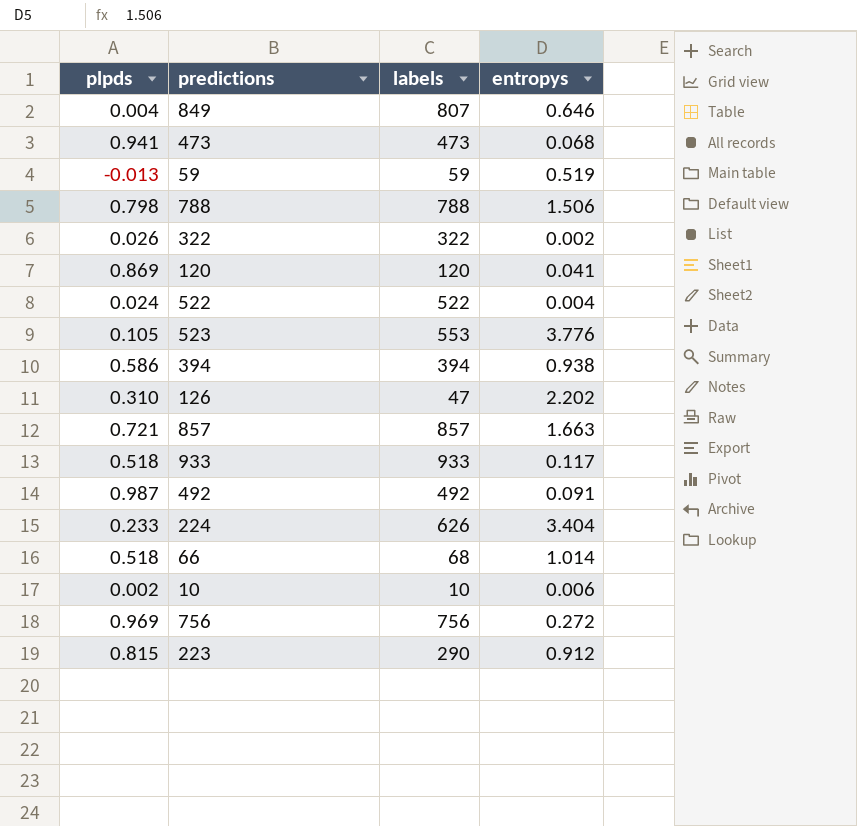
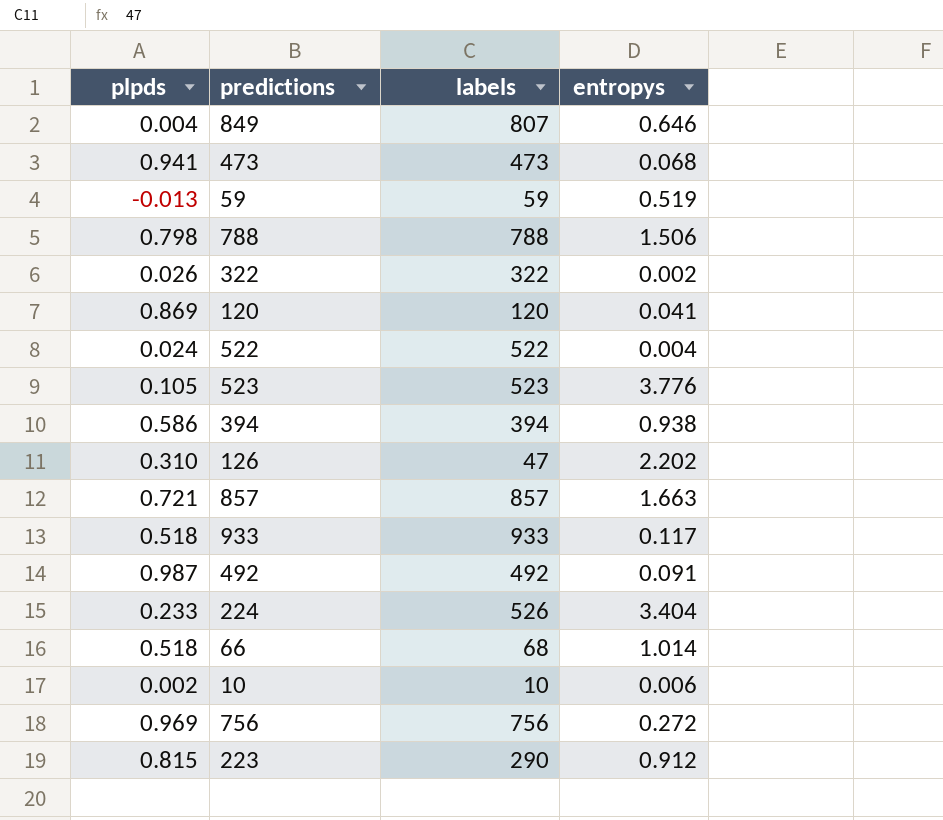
523 | labels: 553 -> 523
224 | labels: 626 -> 526

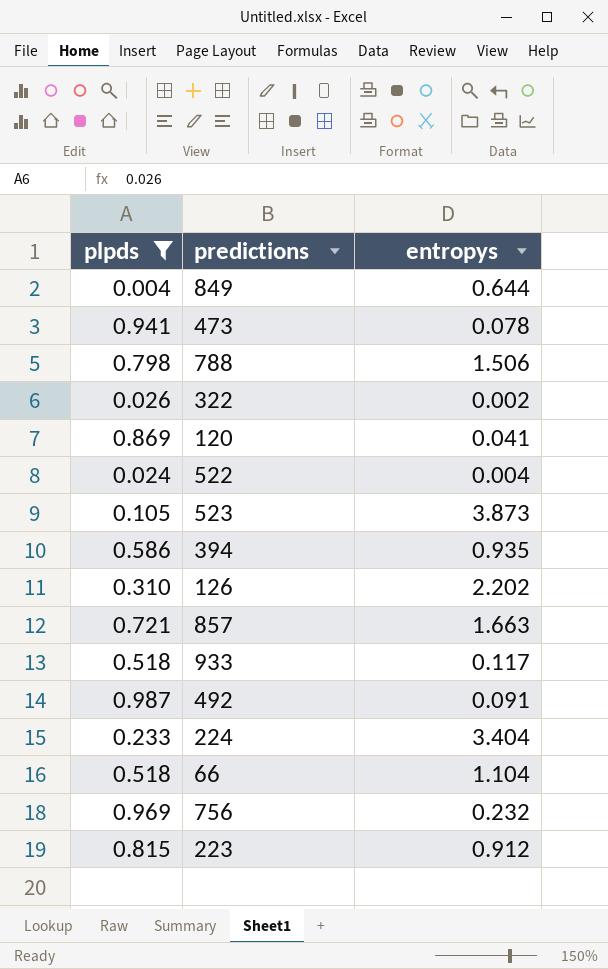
filter: none -> plpds >= 0.004
column labels | position: 3 -> none
849 | entropys: 0.646 -> 0.644
473 | entropys: 0.068 -> 0.078
523 | entropys: 3.776 -> 3.873
394 | entropys: 0.938 -> 0.935
66 | entropys: 1.014 -> 1.104
756 | entropys: 0.272 -> 0.232

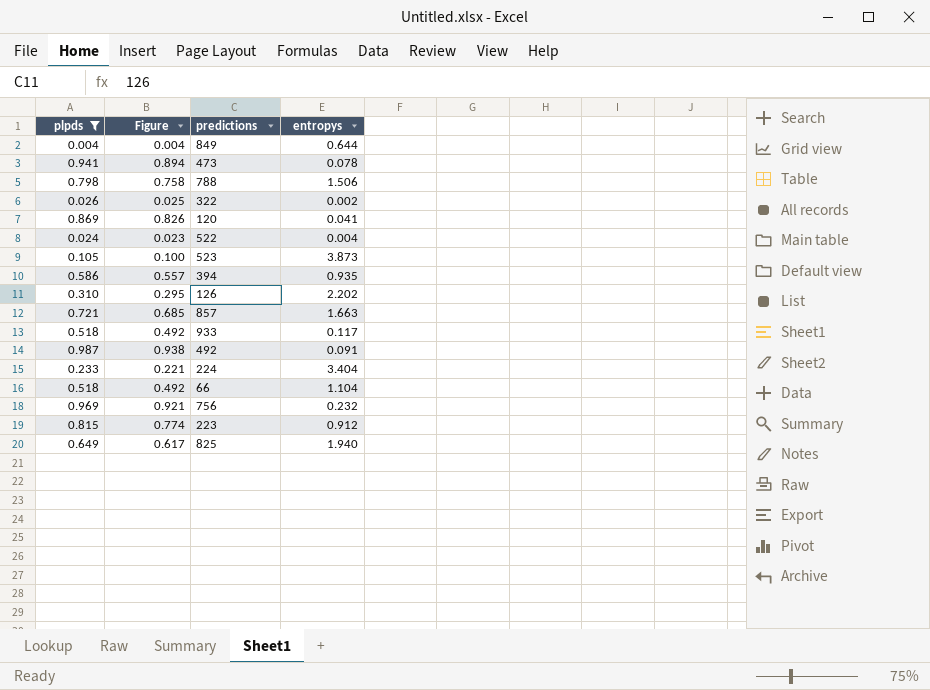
column Figure | formula: none -> [plpds] * 0.95
row 825: none -> 0.649 | 0.617 | 1.940

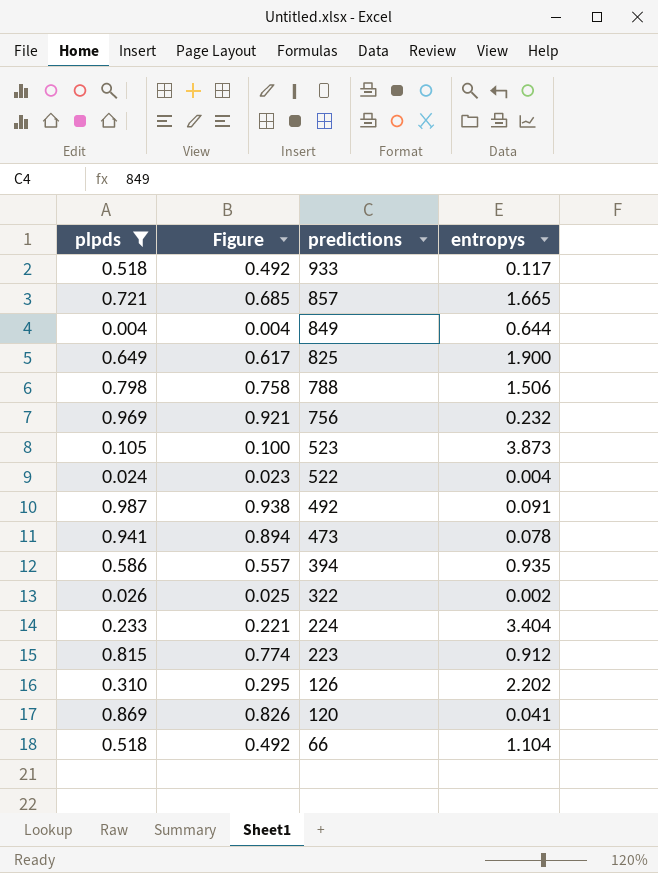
row order: none -> predictions descending
857 | entropys: 1.663 -> 1.665
825 | entropys: 1.940 -> 1.900

